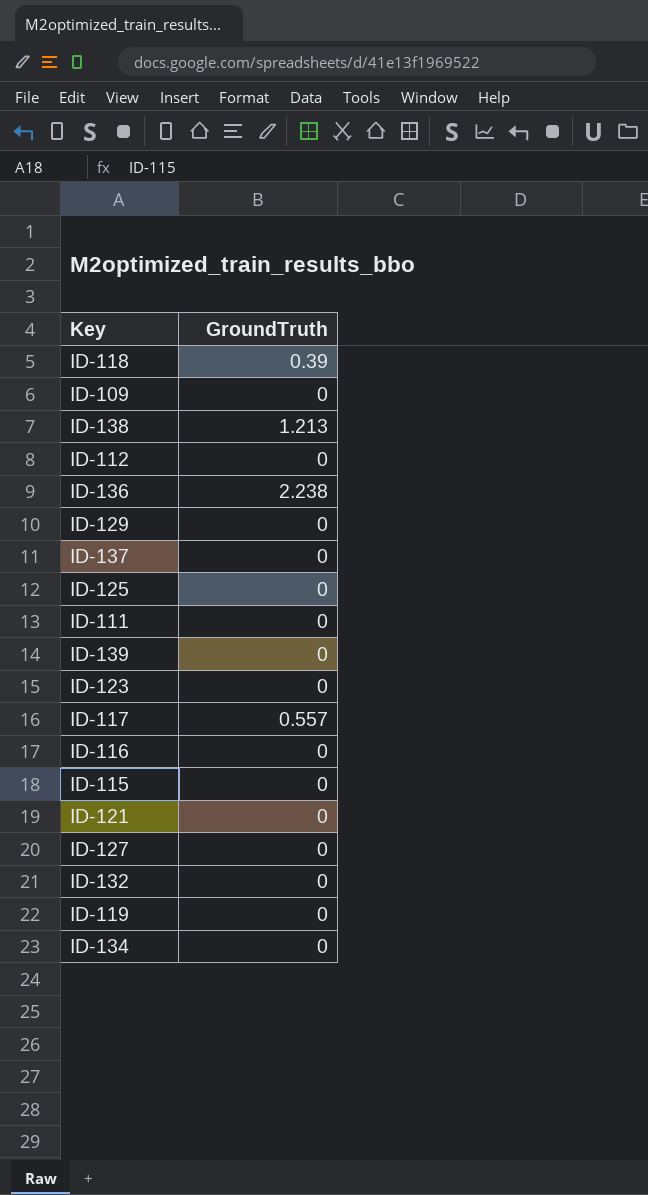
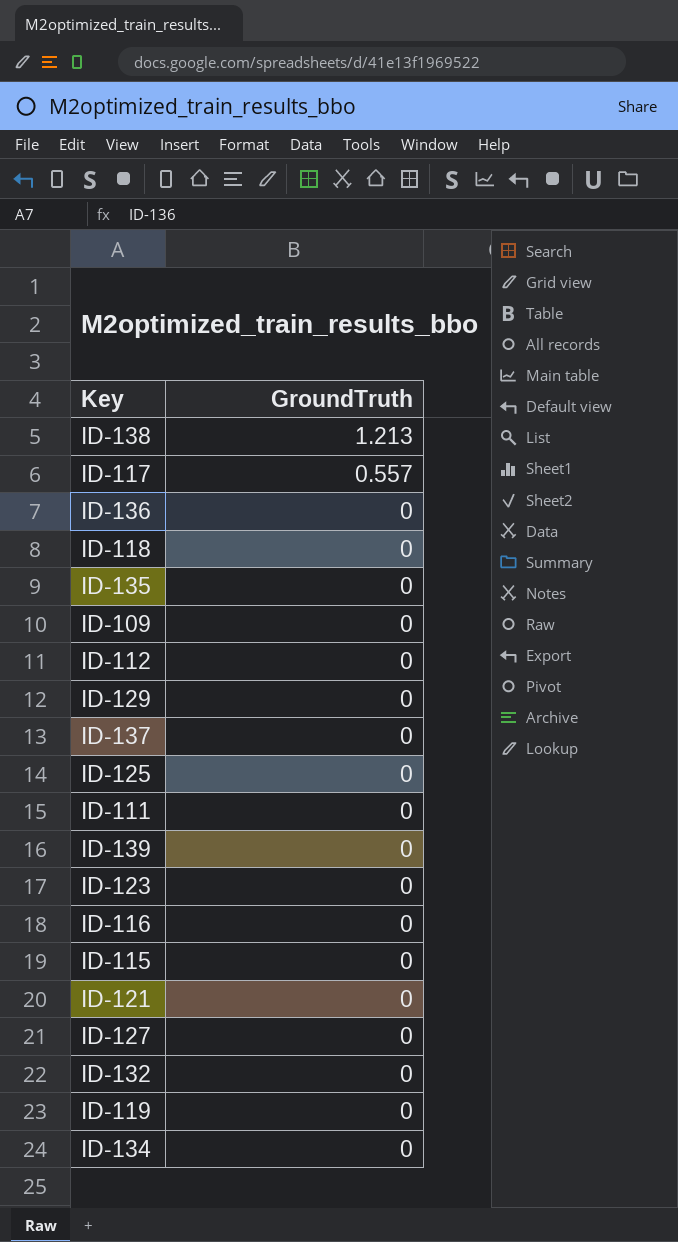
row order: none -> GroundTruth descending
ID-136 | GroundTruth: 2.238 -> 0
ID-118 | GroundTruth: 0.39 -> 0
row ID-135: none -> 0

